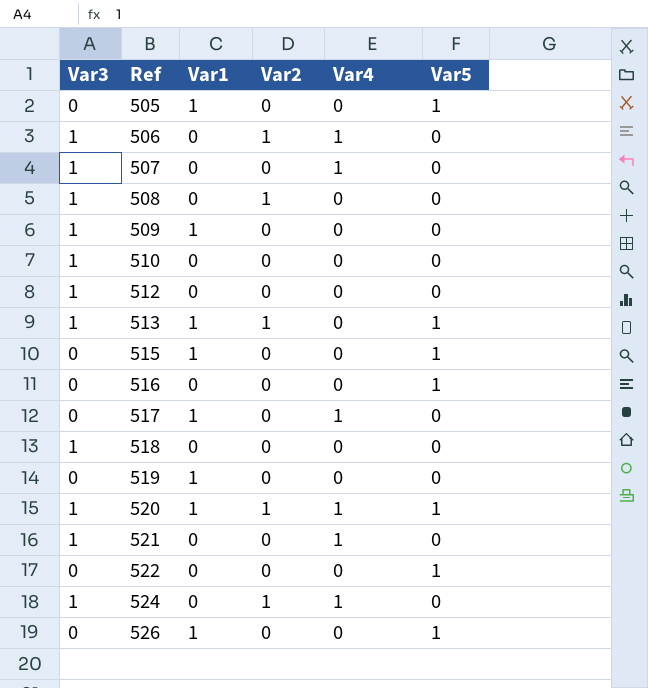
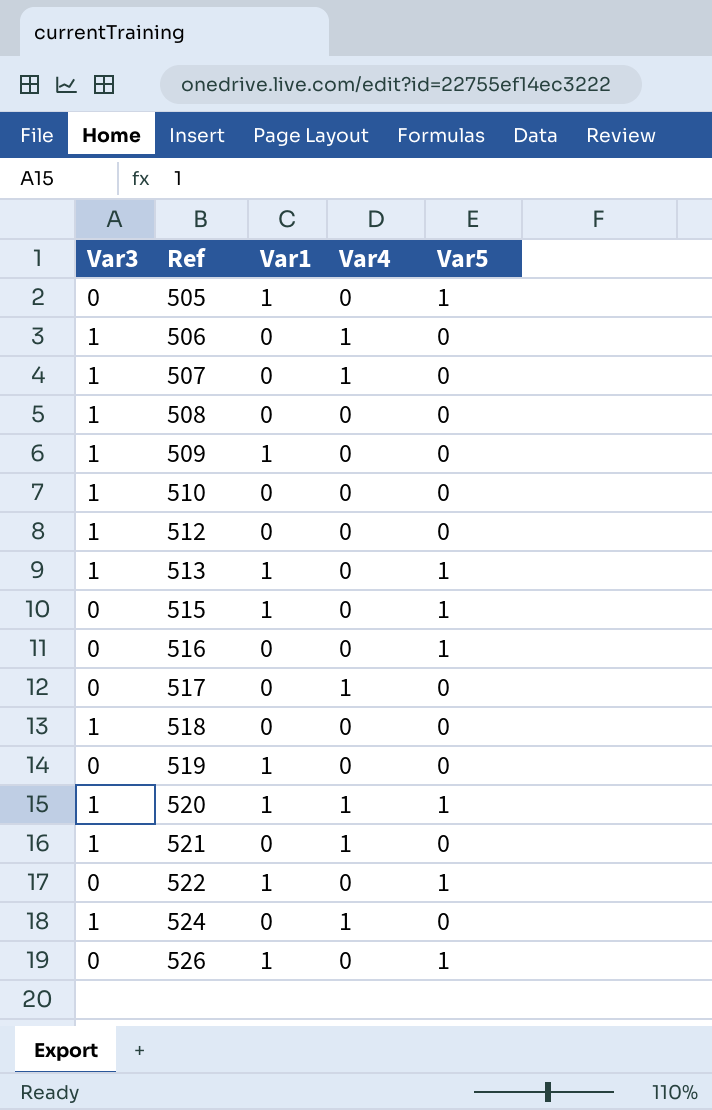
column Var2 | position: 4 -> none
517 | Var1: 1 -> 0
522 | Var1: 0 -> 1

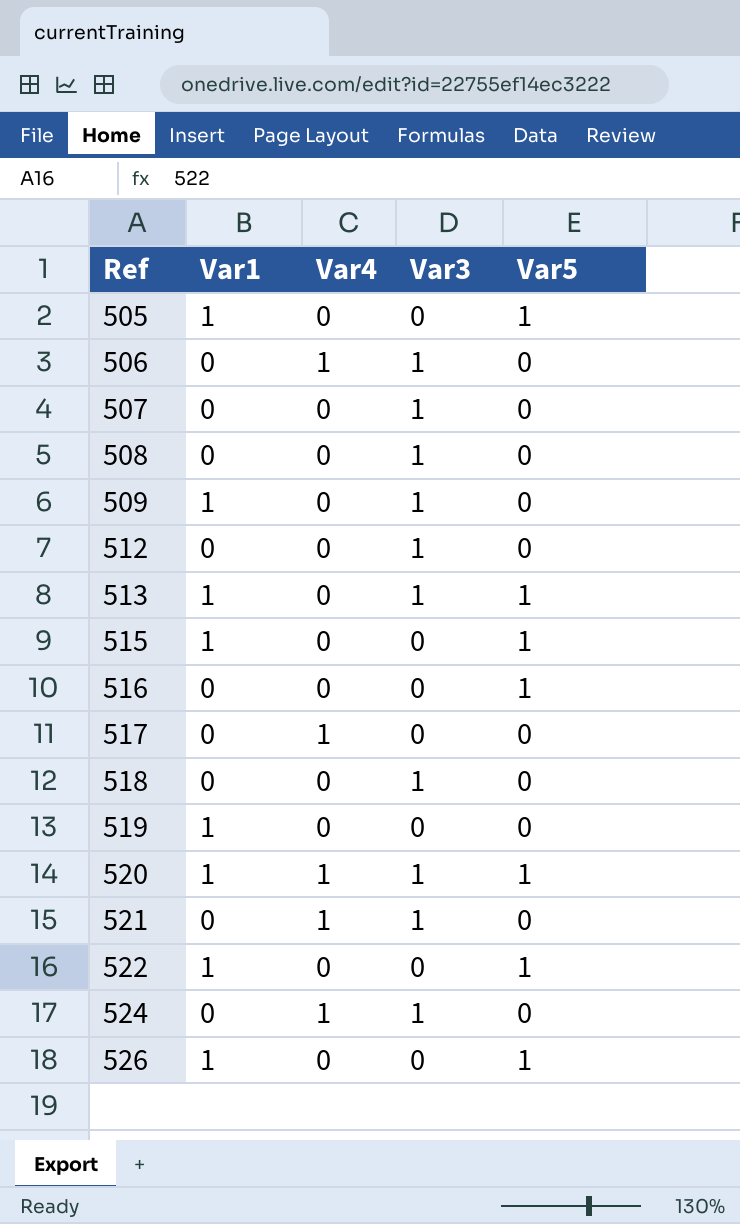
column Var3 | position: 1 -> 4
row 510: 1 | 0 | 0 | 0 -> none
507 | Var4: 1 -> 0

